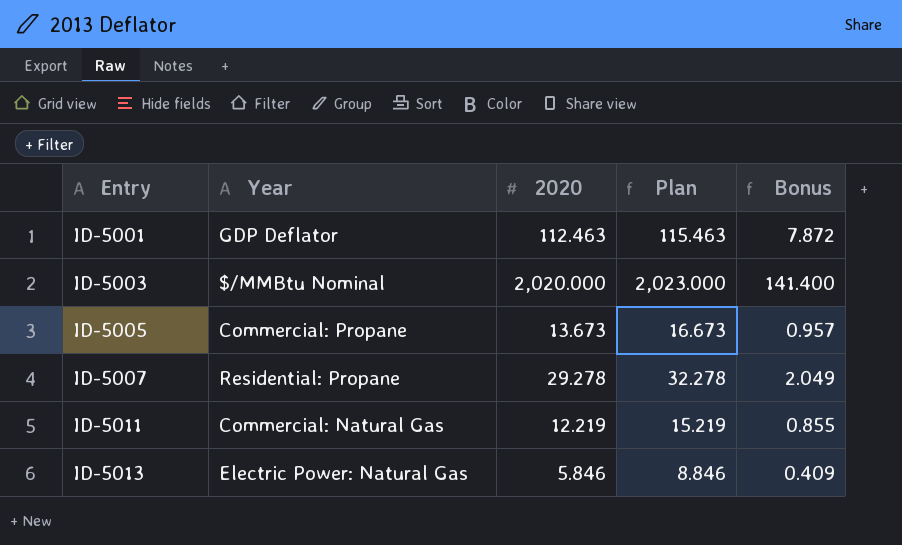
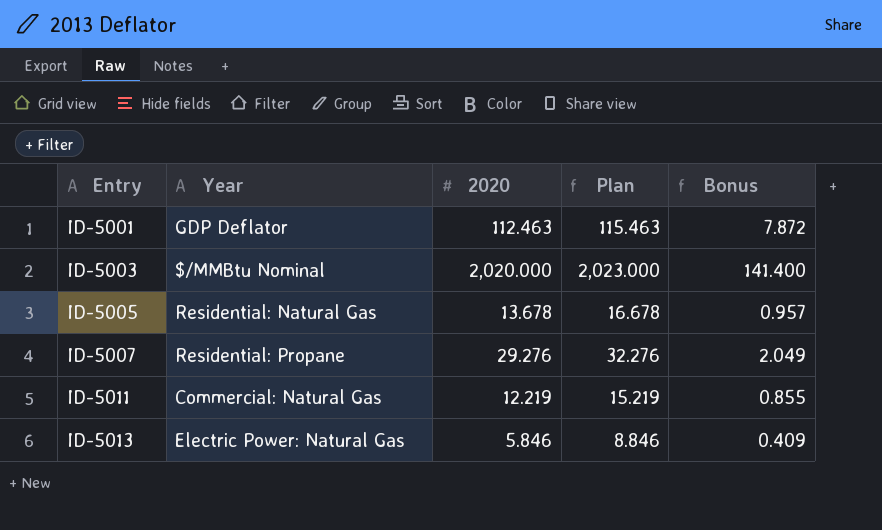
ID-5005 | Year: Commercial: Propane -> Residential: Natural Gas
ID-5005 | 2020: 13.673 -> 13.678
ID-5005 | Plan: 16.673 -> 16.678
ID-5007 | 2020: 29.278 -> 29.276
ID-5007 | Plan: 32.278 -> 32.276

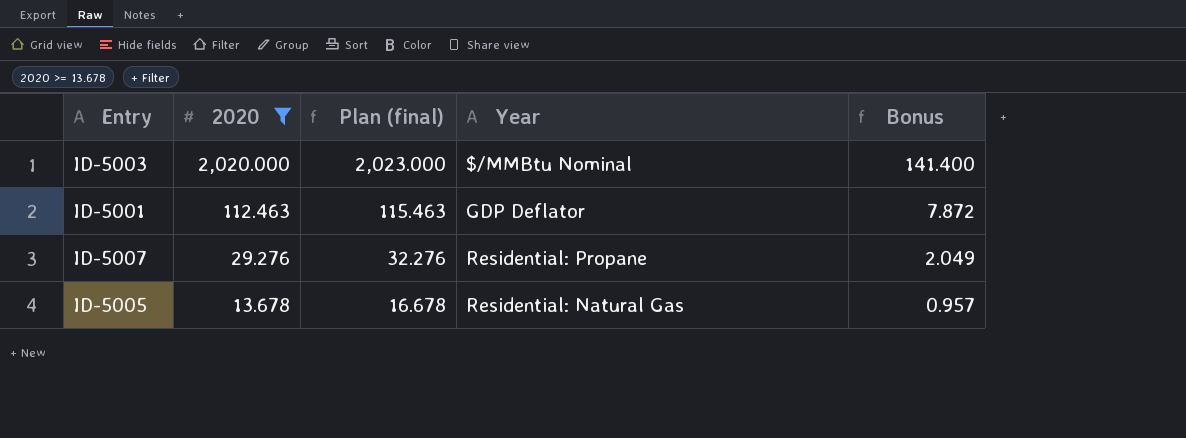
filter: none -> 2020 >= 13.678
row order: Entry ascending -> 2020 descending
column name: Plan -> Plan (final)
column Year | position: 2 -> 4

